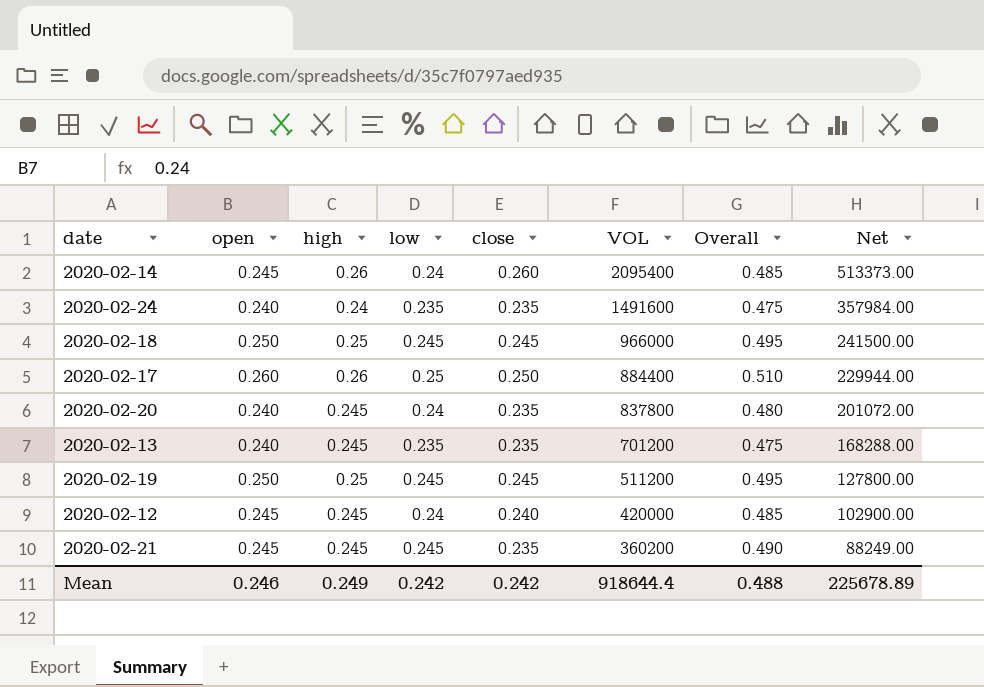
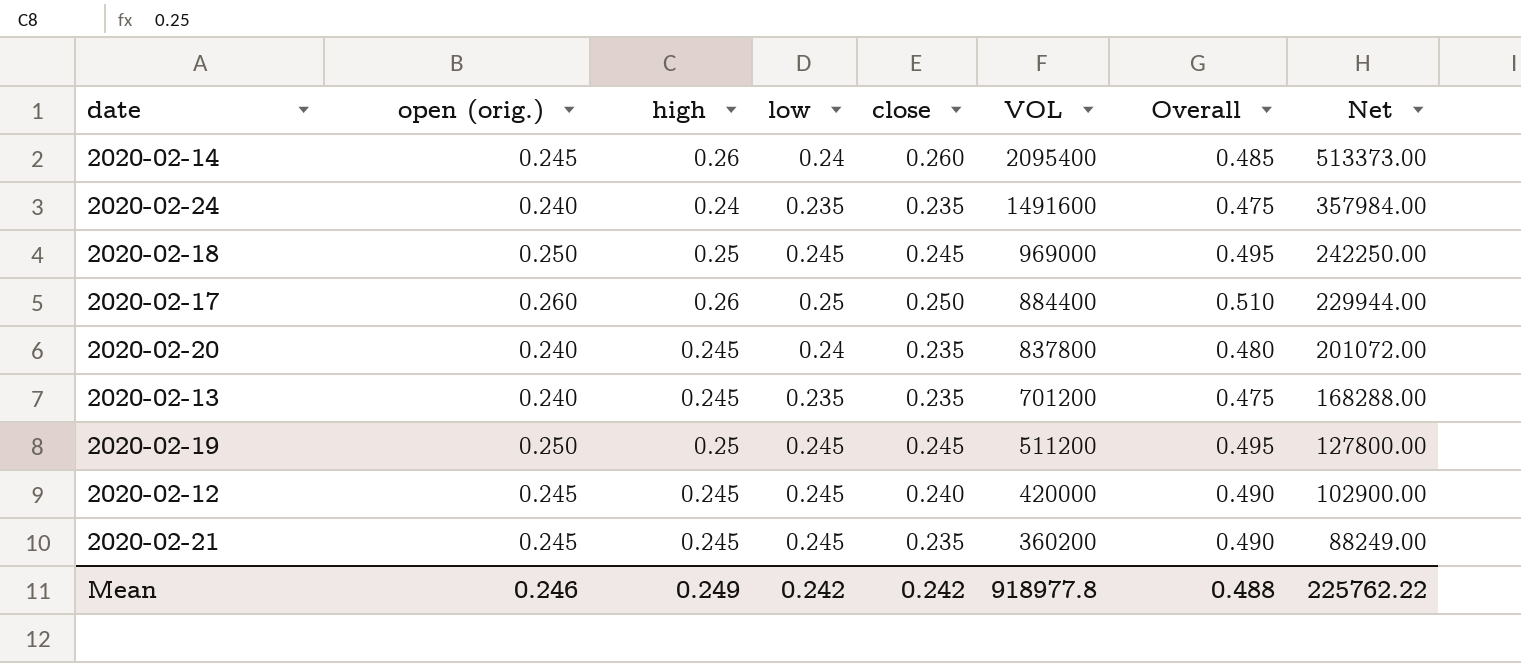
column name: open -> open (orig.)
2020-02-18 | VOL: 966000 -> 969000
2020-02-18 | Net: 241500.00 -> 242250.00
2020-02-12 | low: 0.24 -> 0.245
2020-02-12 | Overall: 0.485 -> 0.490
Mean | VOL: 918644.4 -> 918977.8
Mean | Net: 225678.89 -> 225762.22

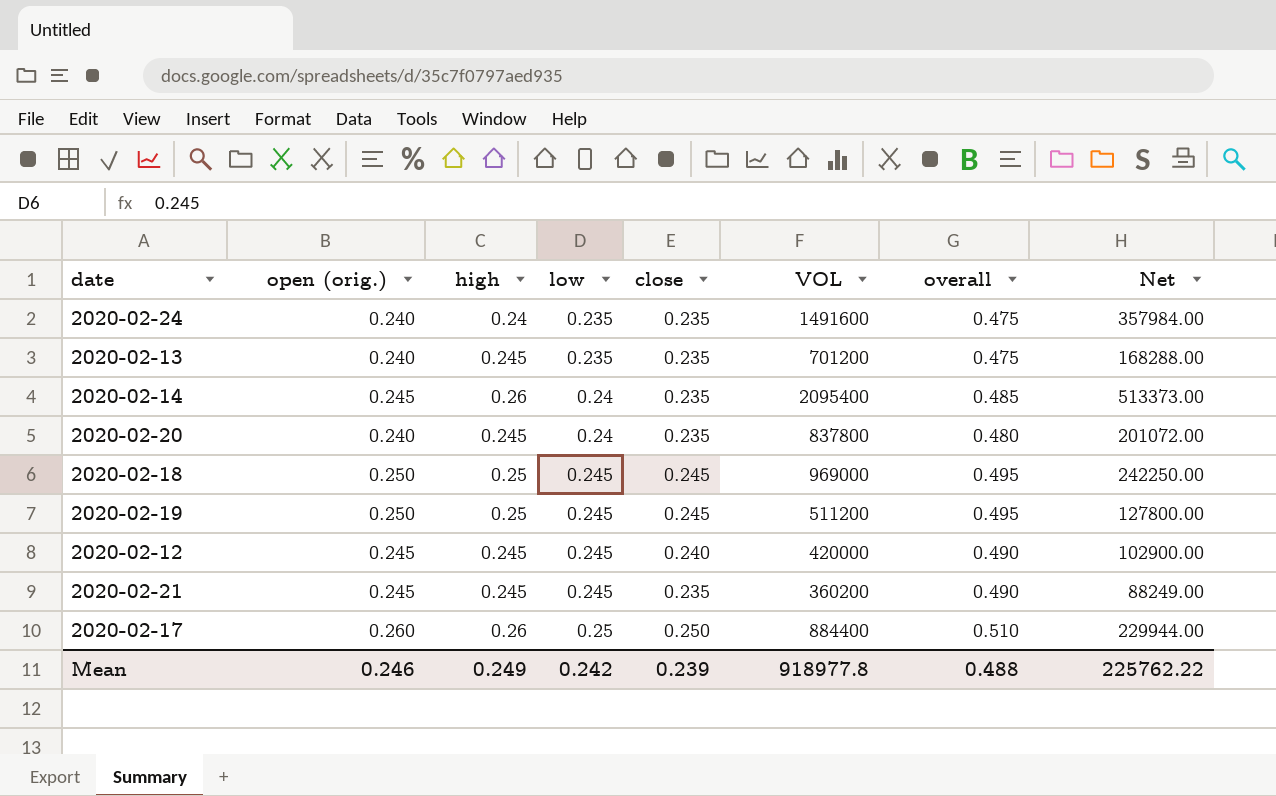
row order: VOL descending -> low ascending
column name: Overall -> overall
2020-02-14 | close: 0.260 -> 0.235
Mean | close: 0.242 -> 0.239

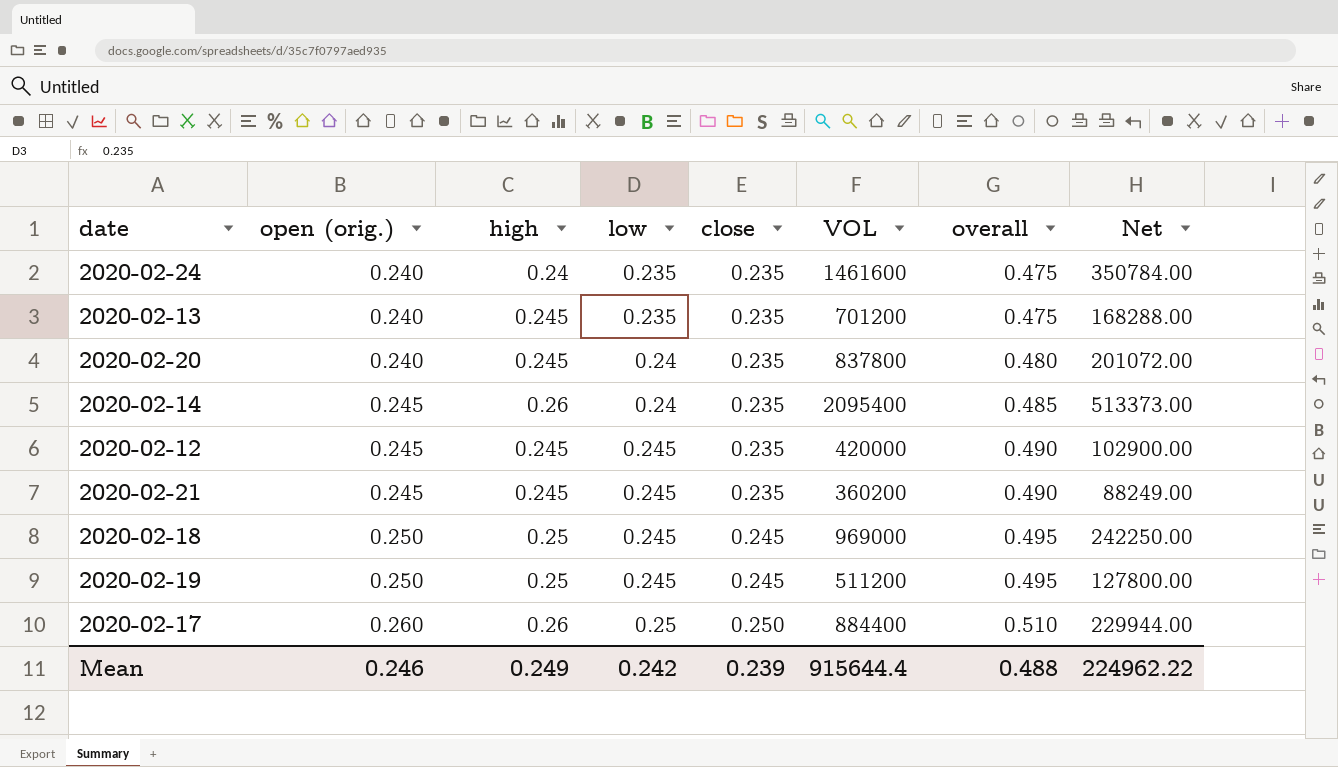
row order: low ascending -> open (orig.) ascending
2020-02-24 | VOL: 1491600 -> 1461600
2020-02-24 | Net: 357984.00 -> 350784.00
2020-02-12 | close: 0.240 -> 0.235
Mean | VOL: 918977.8 -> 915644.4
Mean | Net: 225762.22 -> 224962.22

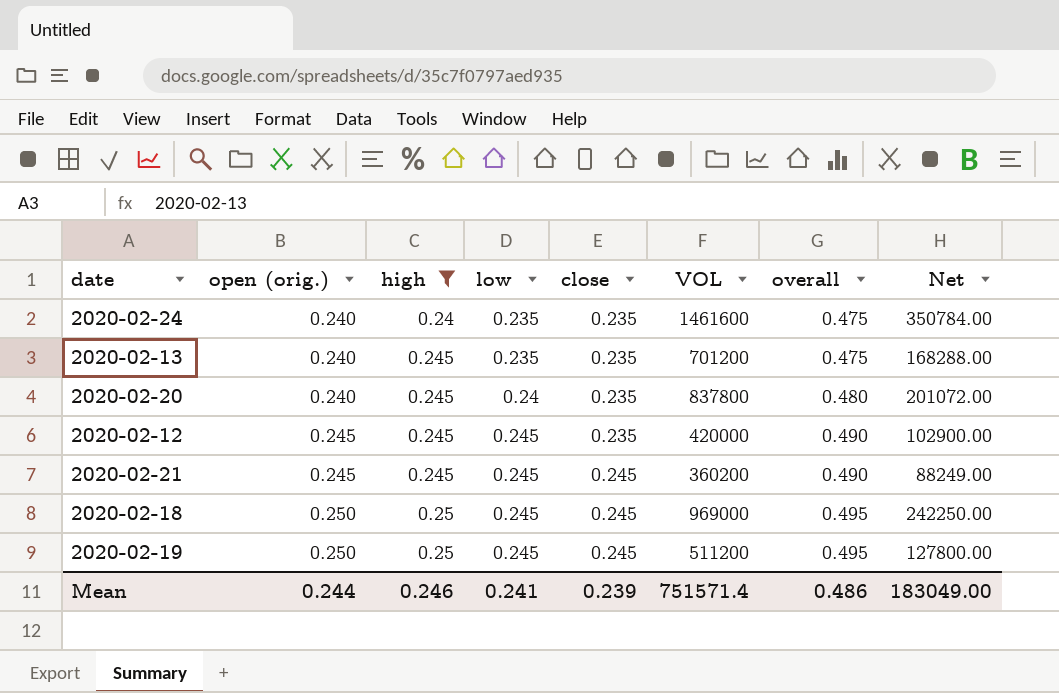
filter: none -> high != 0.26
2020-02-21 | close: 0.235 -> 0.245
Mean | open (orig.): 0.246 -> 0.244
Mean | high: 0.249 -> 0.246
Mean | low: 0.242 -> 0.241
Mean | VOL: 915644.4 -> 751571.4
Mean | overall: 0.488 -> 0.486
Mean | Net: 224962.22 -> 183049.00

